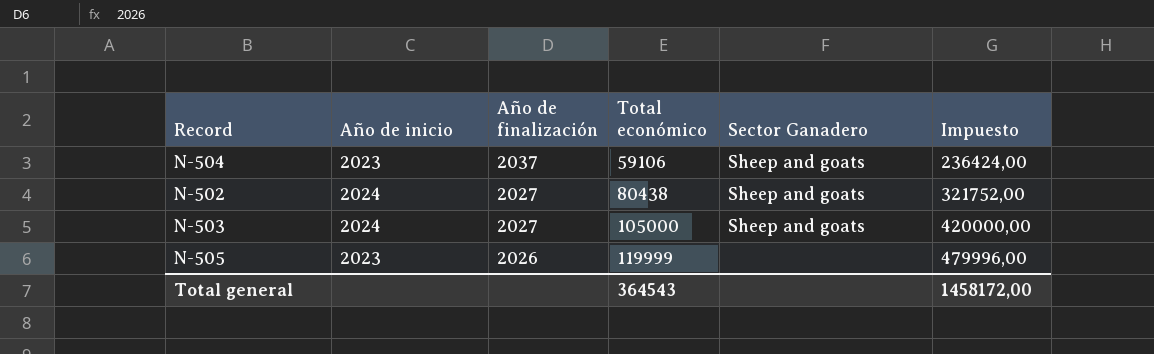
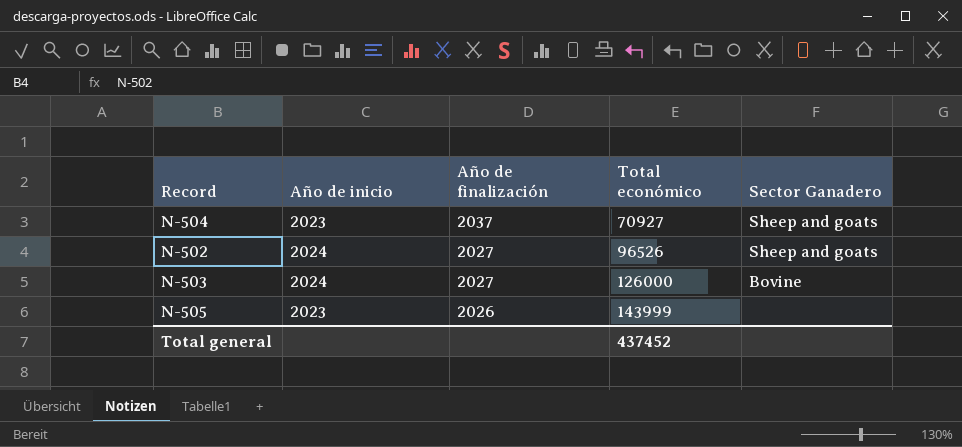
column Impuesto | formula: [Total económico] * 4 -> none
N-504 | Total económico: 59106 -> 70927
N-502 | Total económico: 80438 -> 96526
N-503 | Total económico: 105000 -> 126000
N-503 | Sector Ganadero: Sheep and goats -> Bovine
N-505 | Total económico: 119999 -> 143999
Total general | Total económico: 364543 -> 437452

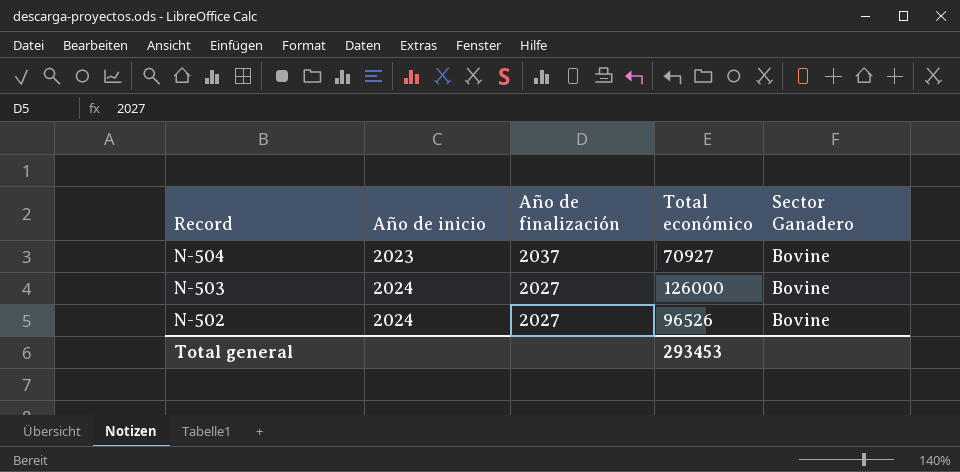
row order: Año de finalización descending -> Record descending
row N-505: 2023 | 2026 | 143999 | none -> none
N-504 | Sector Ganadero: Sheep and goats -> Bovine
N-502 | Sector Ganadero: Sheep and goats -> Bovine
Total general | Total económico: 437452 -> 293453

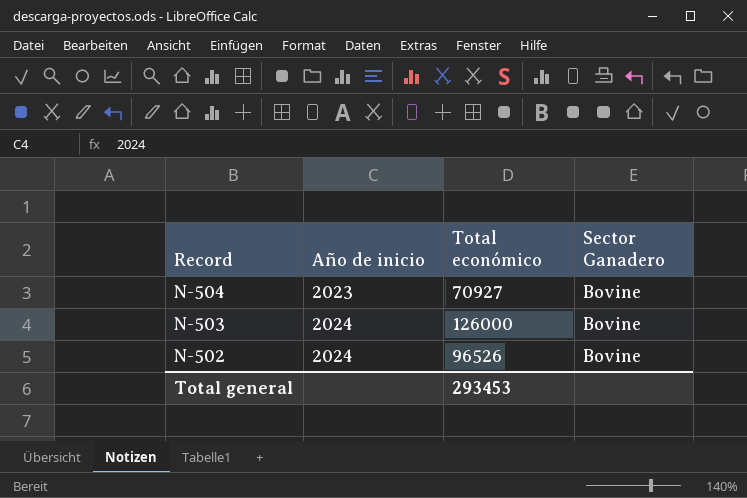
column Año de finalización | position: 3 -> none

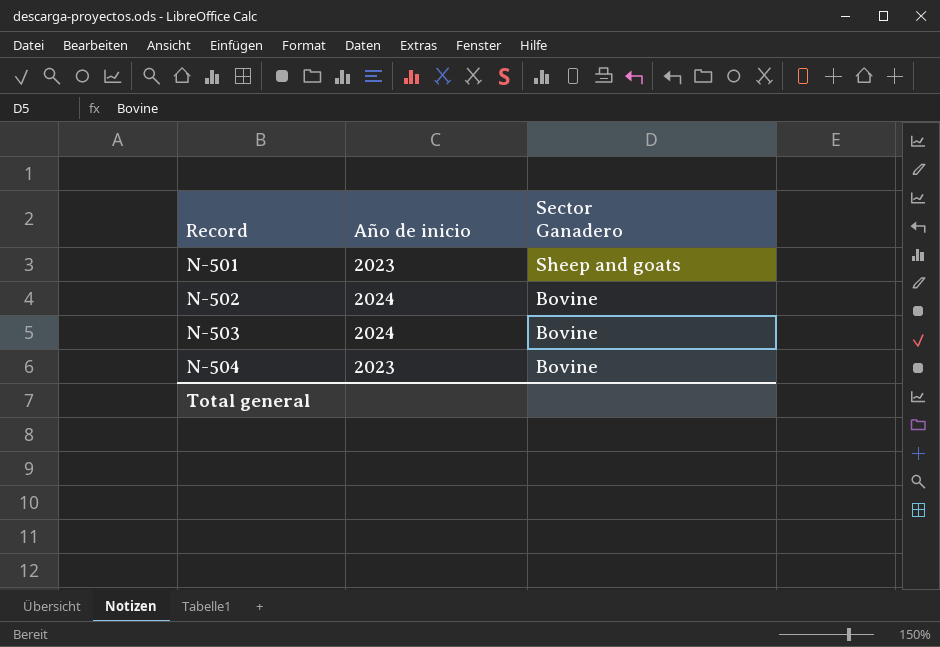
row order: Record descending -> Record ascending
column Total económico | position: 3 -> none
row N-501: none -> 2023 | Sheep and goats

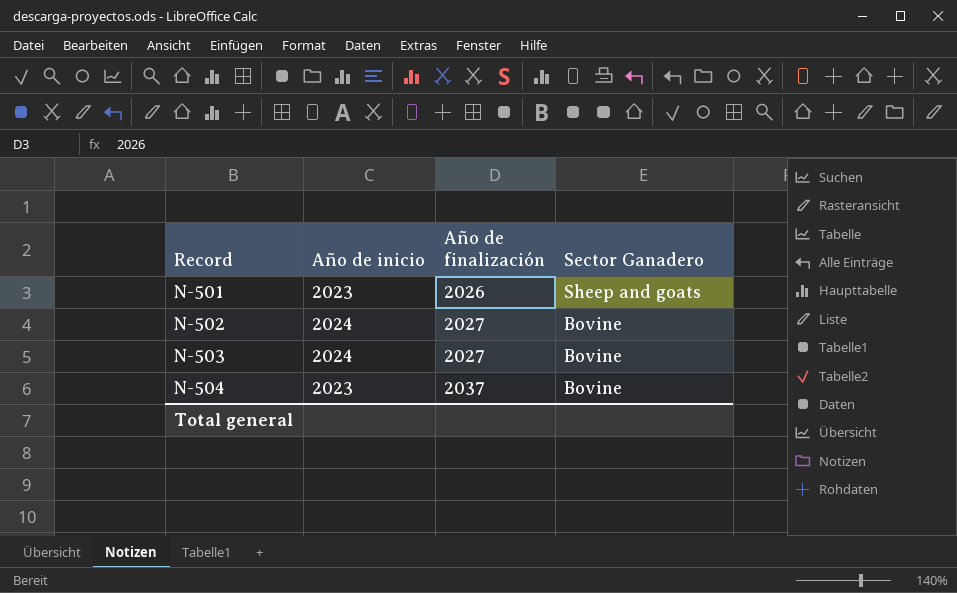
column Año de finalización | position: none -> 3

